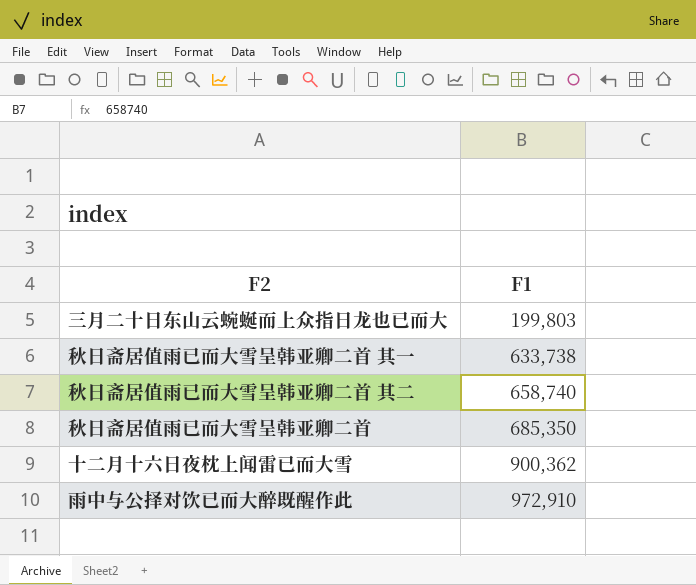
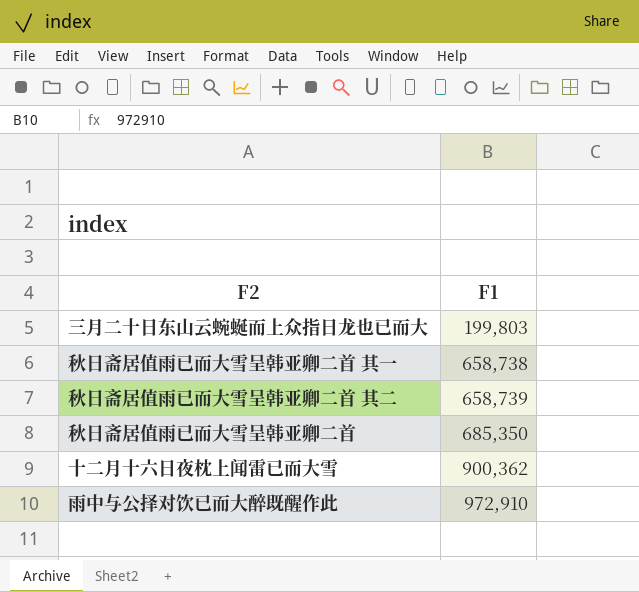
秋日斋居值雨已而大雪呈韩亚卿二首 其一 | F1: 633,738 -> 658,738
秋日斋居值雨已而大雪呈韩亚卿二首 其二 | F1: 658,740 -> 658,739

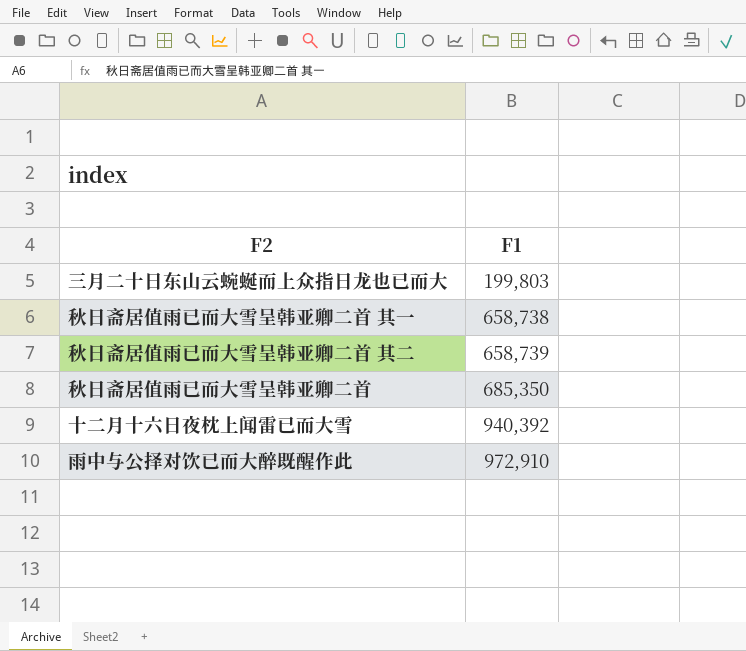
十二月十六日夜枕上闻雷已而大雪 | F1: 900,362 -> 940,392

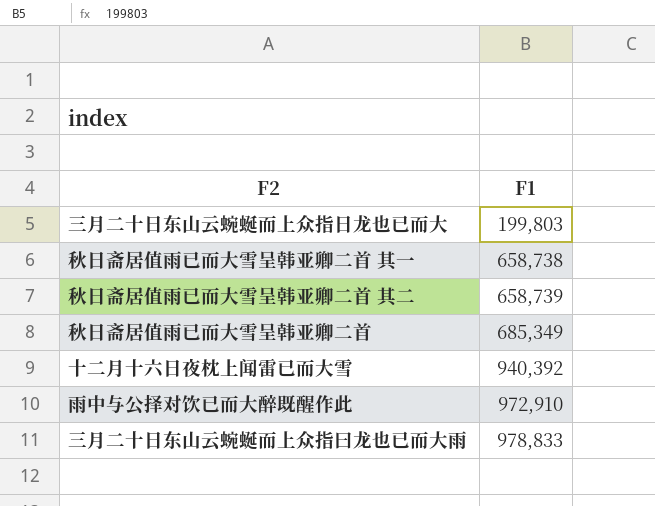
秋日斋居值雨已而大雪呈韩亚卿二首 | F1: 685,350 -> 685,349
row 三月二十日东山云蜿蜒而上众指曰龙也已而大雨: none -> 978,833

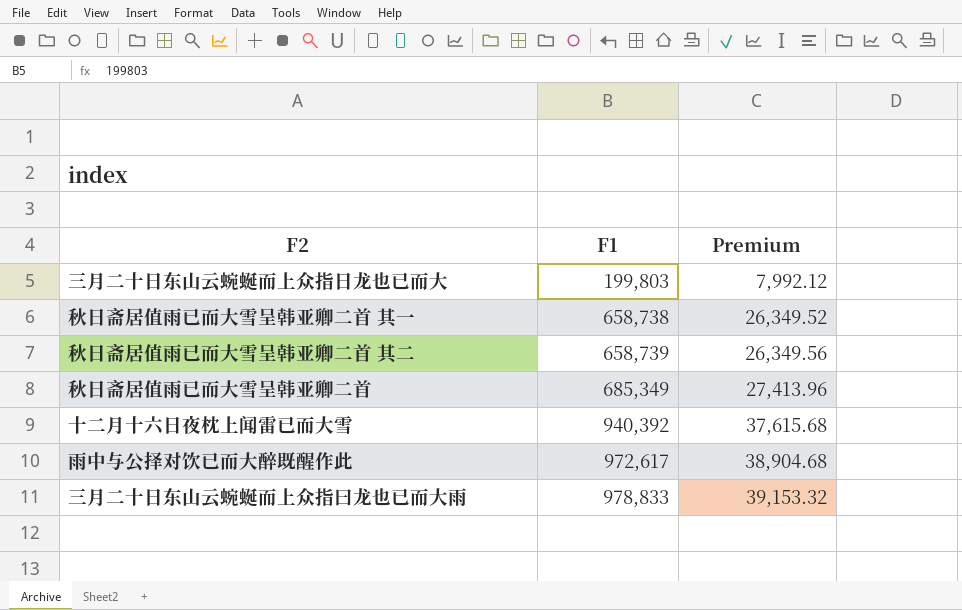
column Premium | formula: none -> [F1] * 0.04
雨中与公择对饮已而大醉既醒作此 | F1: 972,910 -> 972,617

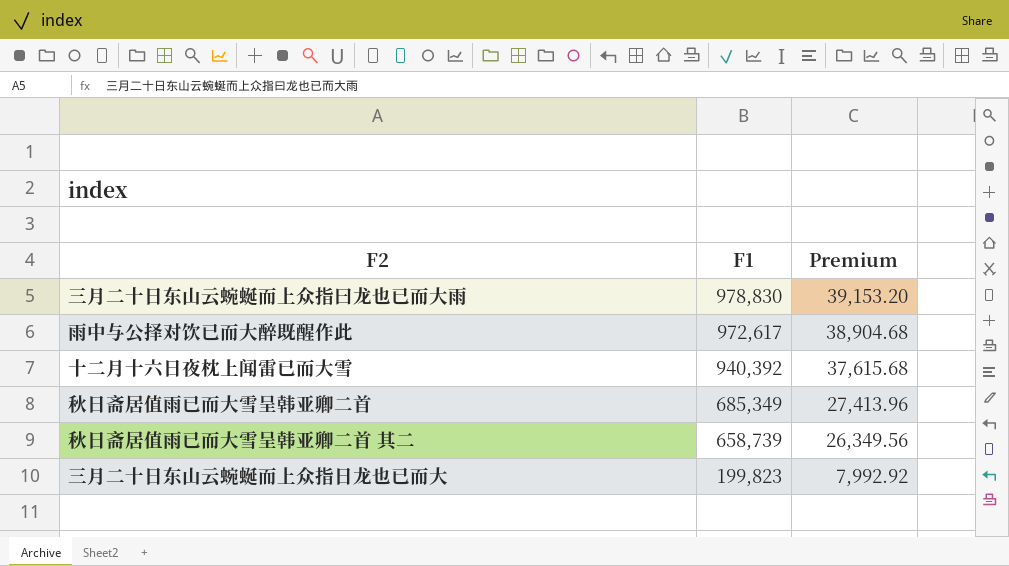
row order: F1 ascending -> F1 descending
row 秋日斋居值雨已而大雪呈韩亚卿二首 其一: 658,738 | 26,349.52 -> none
三月二十日东山云蜿蜒而上众指曰龙也已而大雨 | F1: 978,833 -> 978,830
三月二十日东山云蜿蜒而上众指曰龙也已而大雨 | Premium: 39,153.32 -> 39,153.20
三月二十日东山云蜿蜒而上众指日龙也已而大 | F1: 199,803 -> 199,823
三月二十日东山云蜿蜒而上众指日龙也已而大 | Premium: 7,992.12 -> 7,992.92

